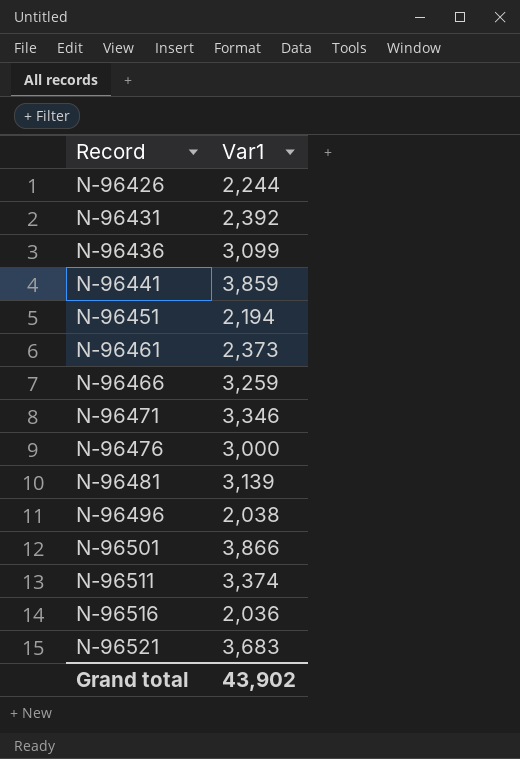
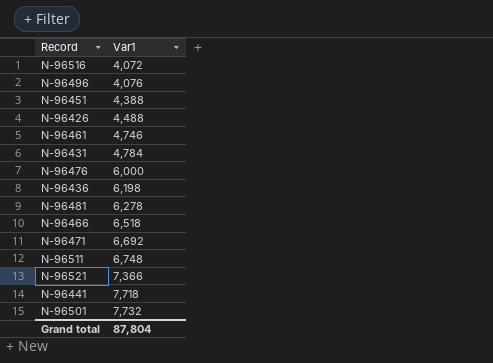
row order: Record ascending -> Var1 ascending
N-96516 | Var1: 2,036 -> 4,072
N-96496 | Var1: 2,038 -> 4,076
N-96451 | Var1: 2,194 -> 4,388
N-96426 | Var1: 2,244 -> 4,488
N-96461 | Var1: 2,373 -> 4,746
N-96431 | Var1: 2,392 -> 4,784
N-96476 | Var1: 3,000 -> 6,000
N-96436 | Var1: 3,099 -> 6,198
N-96481 | Var1: 3,139 -> 6,278
N-96466 | Var1: 3,259 -> 6,518
N-96471 | Var1: 3,346 -> 6,692
N-96511 | Var1: 3,374 -> 6,748
N-96521 | Var1: 3,683 -> 7,366
N-96441 | Var1: 3,859 -> 7,718
N-96501 | Var1: 3,866 -> 7,732
Grand total | Var1: 43,902 -> 87,804

